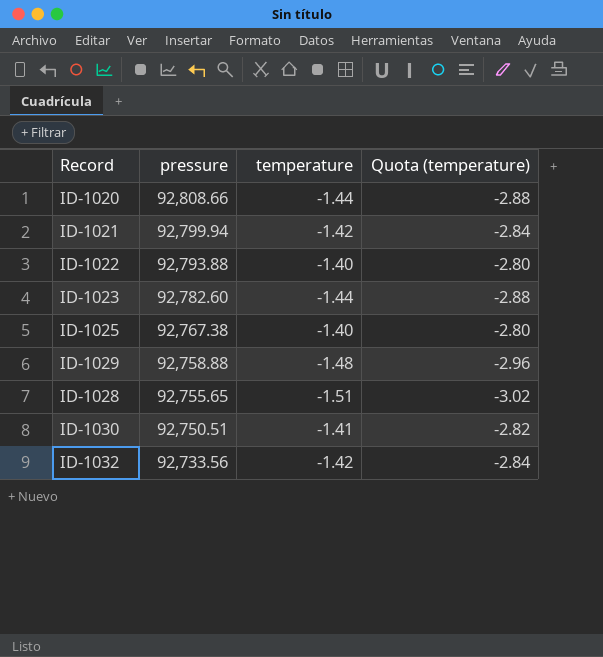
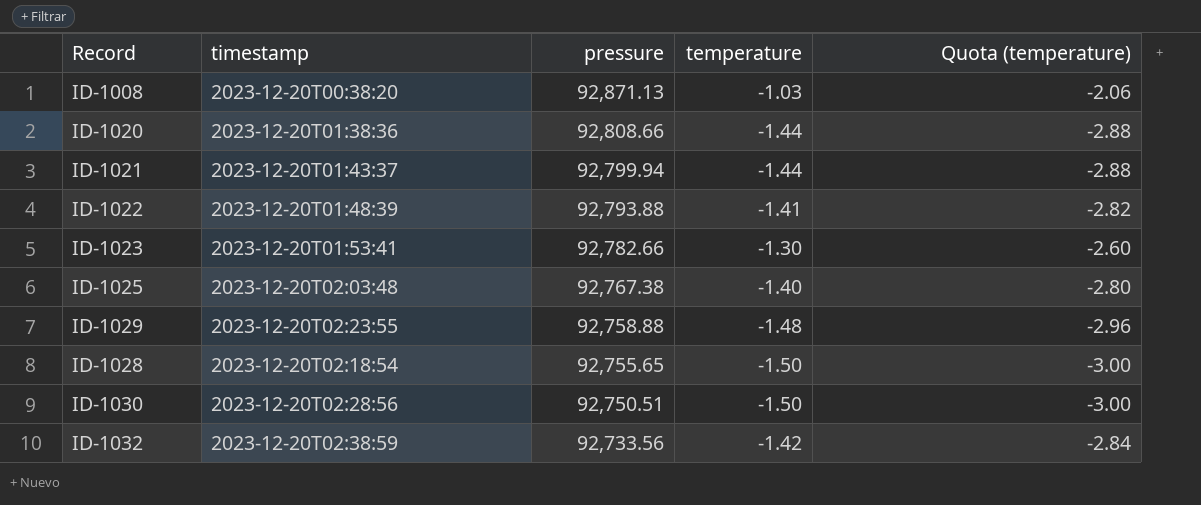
column timestamp | position: none -> 2
row ID-1008: none -> 2023-12-20T00:38:20 | 92,871.13 | -1.03 | -2.06
ID-1021 | temperature: -1.42 -> -1.44
ID-1021 | Quota (temperature): -2.84 -> -2.88
ID-1022 | temperature: -1.40 -> -1.41
ID-1022 | Quota (temperature): -2.80 -> -2.82
ID-1023 | pressure: 92,782.60 -> 92,782.66
ID-1023 | temperature: -1.44 -> -1.30
ID-1023 | Quota (temperature): -2.88 -> -2.60
ID-1028 | temperature: -1.51 -> -1.50
ID-1028 | Quota (temperature): -3.02 -> -3.00
ID-1030 | temperature: -1.41 -> -1.50
ID-1030 | Quota (temperature): -2.82 -> -3.00

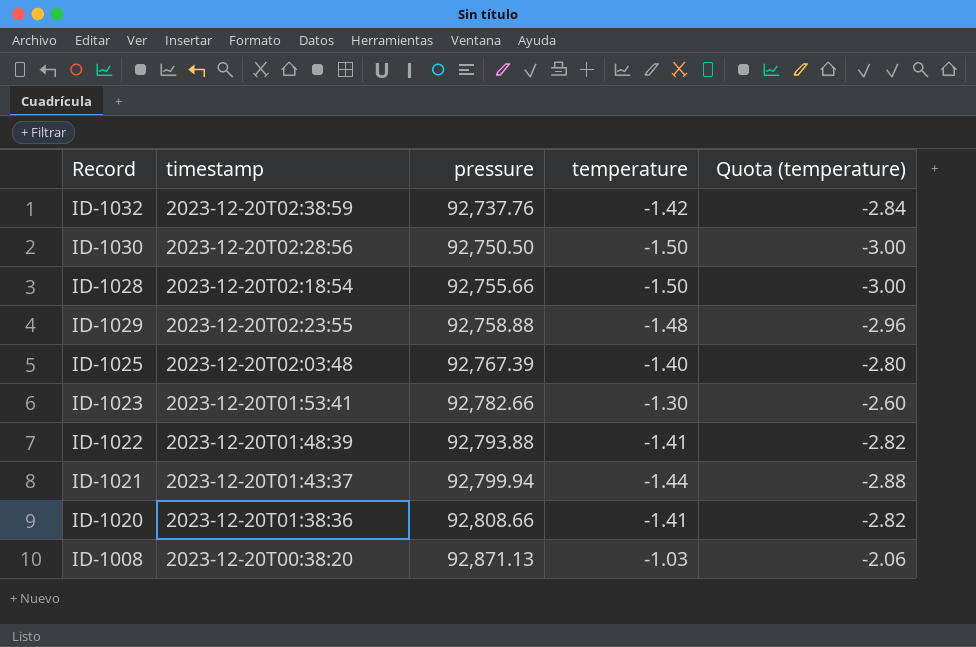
row order: pressure descending -> pressure ascending
ID-1032 | pressure: 92,733.56 -> 92,737.76
ID-1030 | pressure: 92,750.51 -> 92,750.50
ID-1028 | pressure: 92,755.65 -> 92,755.66
ID-1025 | pressure: 92,767.38 -> 92,767.39
ID-1020 | temperature: -1.44 -> -1.41
ID-1020 | Quota (temperature): -2.88 -> -2.82

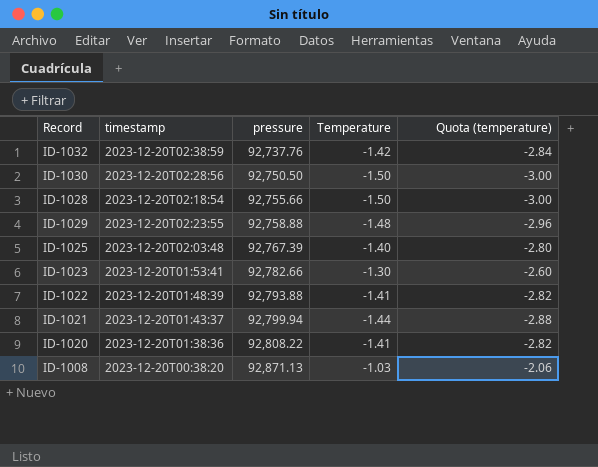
column name: temperature -> Temperature
ID-1020 | pressure: 92,808.66 -> 92,808.22

